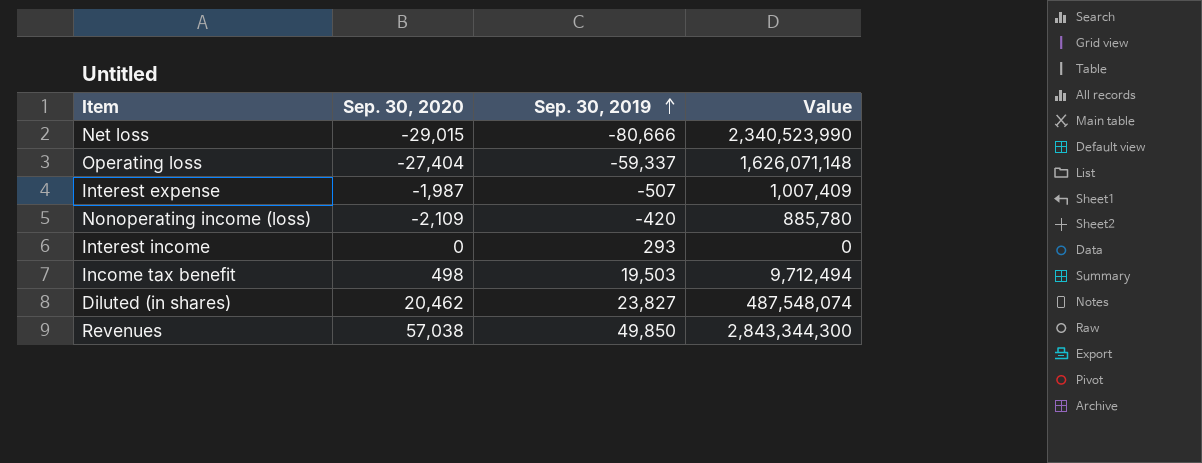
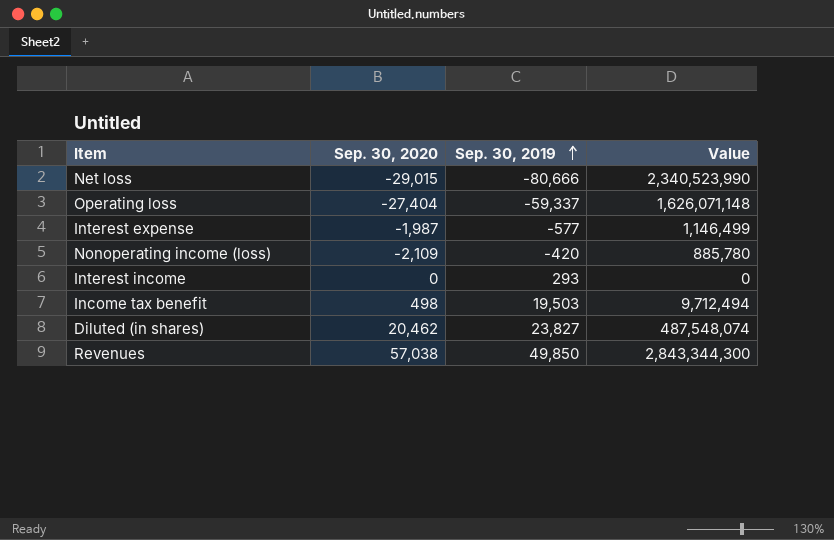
Interest expense | Sep. 30, 2019: -507 -> -577
Interest expense | Value: 1,007,409 -> 1,146,499

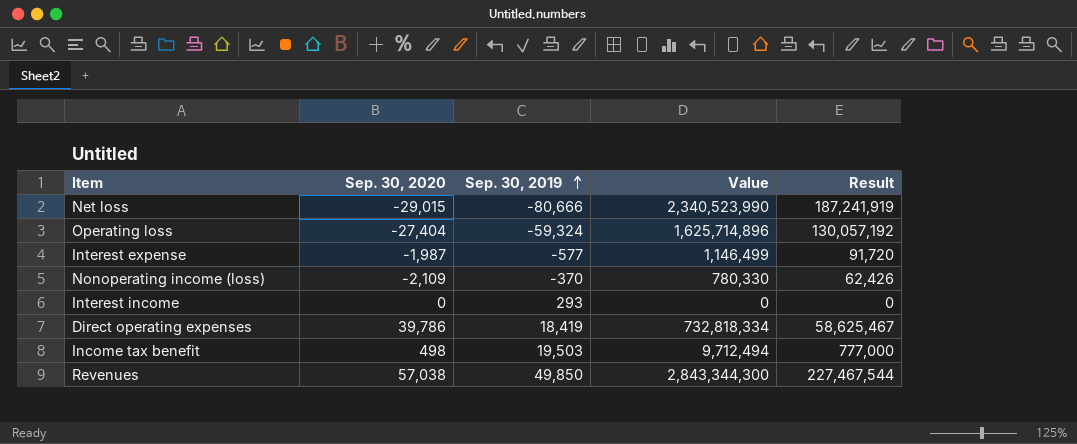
column Result | formula: none -> [Value] * 0.08
row Diluted (in shares): 20,462 | 23,827 | 487,548,074 -> none
Operating loss | Sep. 30, 2019: -59,337 -> -59,324
Operating loss | Value: 1,626,071,148 -> 1,625,714,896
Nonoperating income (loss) | Sep. 30, 2019: -420 -> -370
Nonoperating income (loss) | Value: 885,780 -> 780,330
row Direct operating expenses: none -> 39,786 | 18,419 | 732,818,334 | 58,625,467

